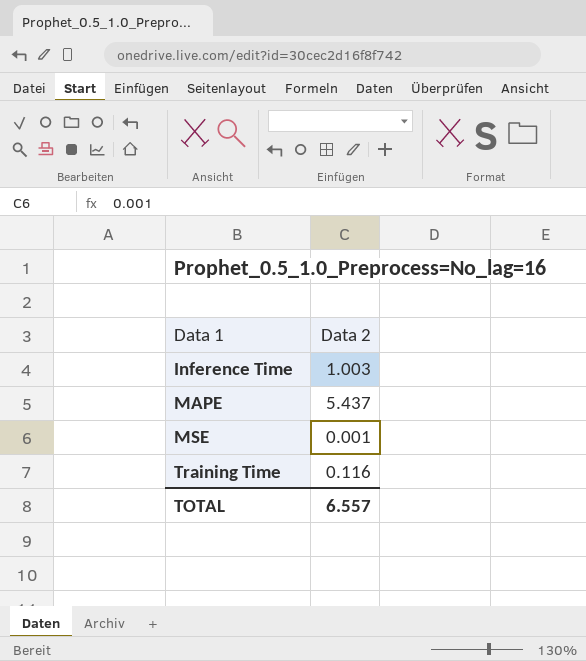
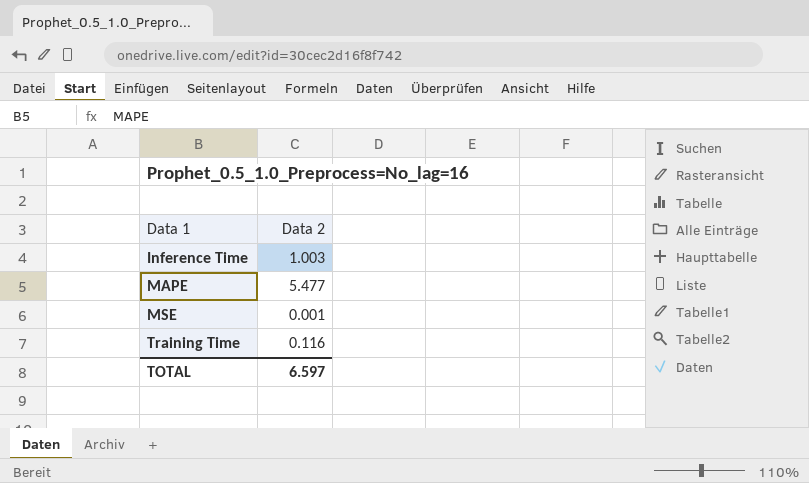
MAPE | Data 2: 5.437 -> 5.477
TOTAL | Data 2: 6.557 -> 6.597

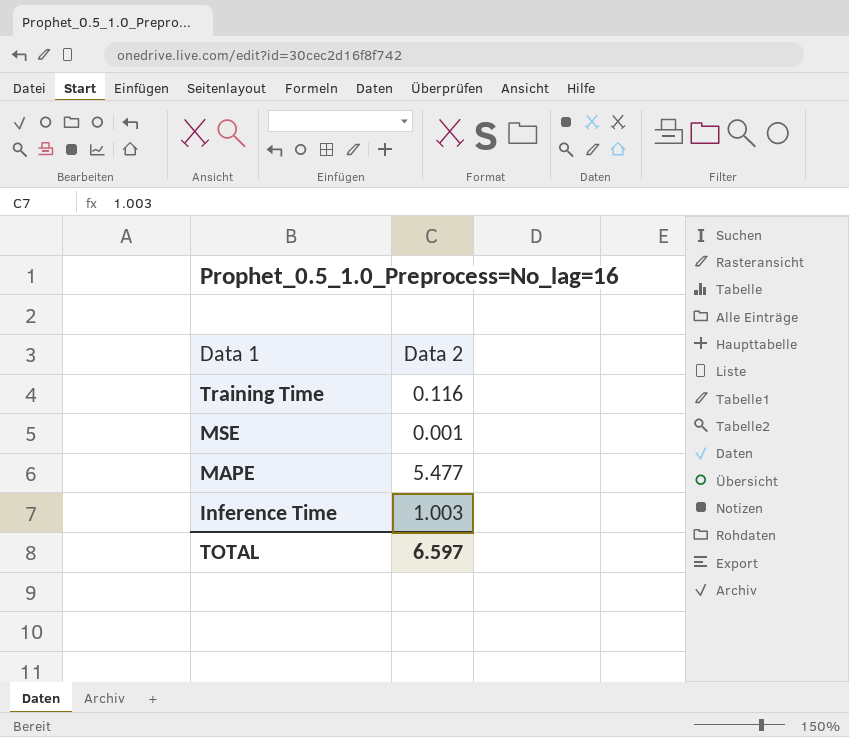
row order: Data 1 ascending -> Data 1 descending

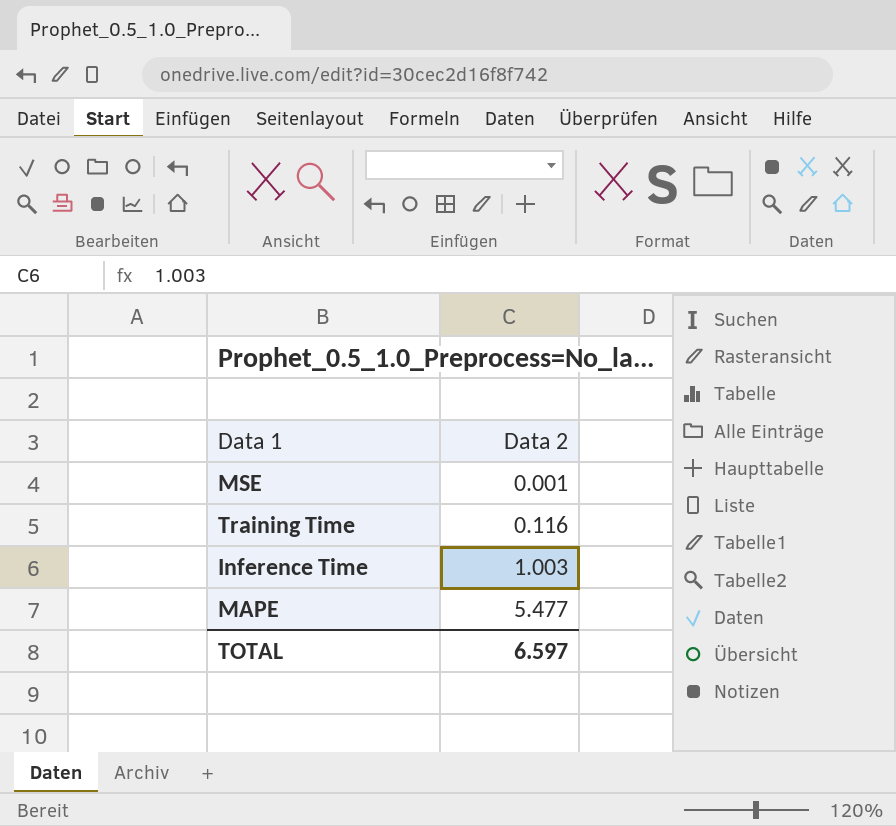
row order: Data 1 descending -> Data 2 ascending

